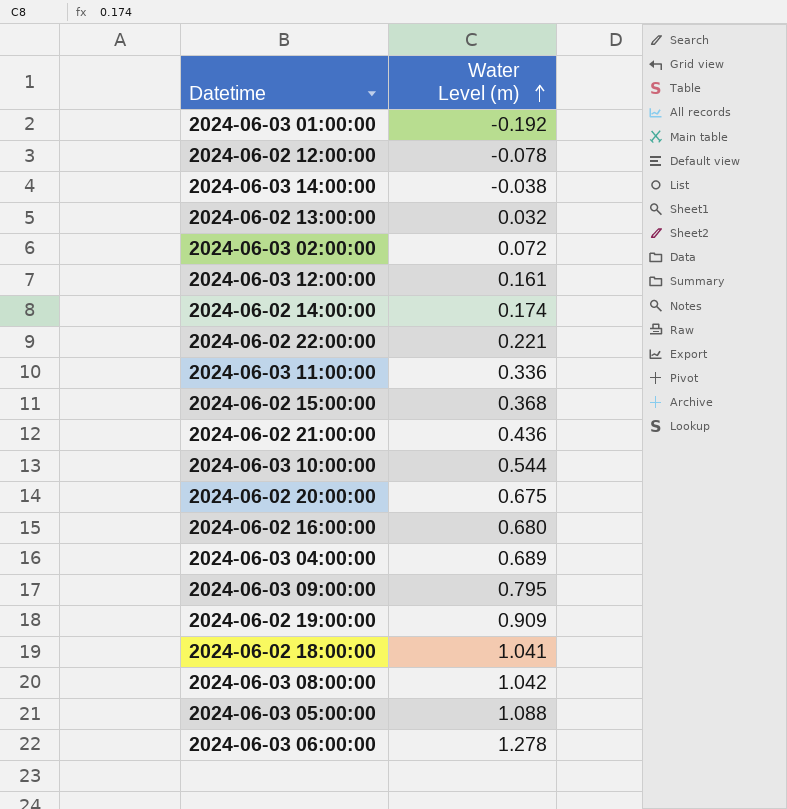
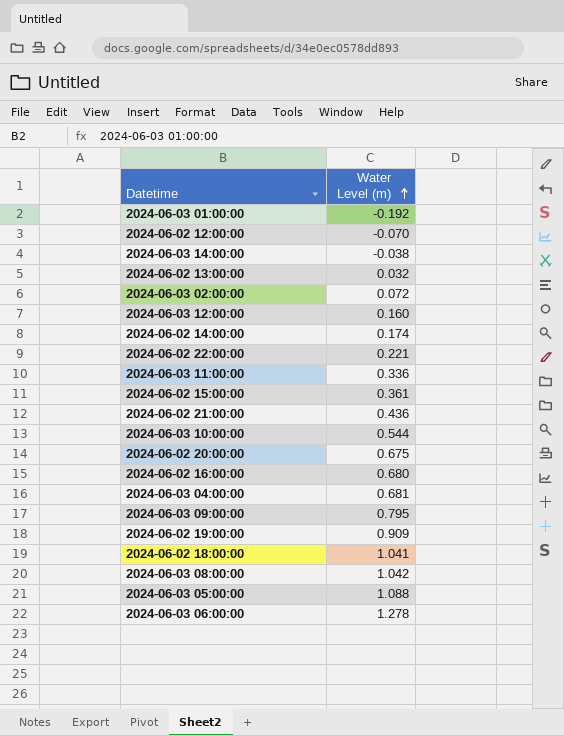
2024-06-02 12:00:00 | Water Level (m): -0.078 -> -0.070
2024-06-03 12:00:00 | Water Level (m): 0.161 -> 0.160
2024-06-02 15:00:00 | Water Level (m): 0.368 -> 0.361
2024-06-03 04:00:00 | Water Level (m): 0.689 -> 0.681

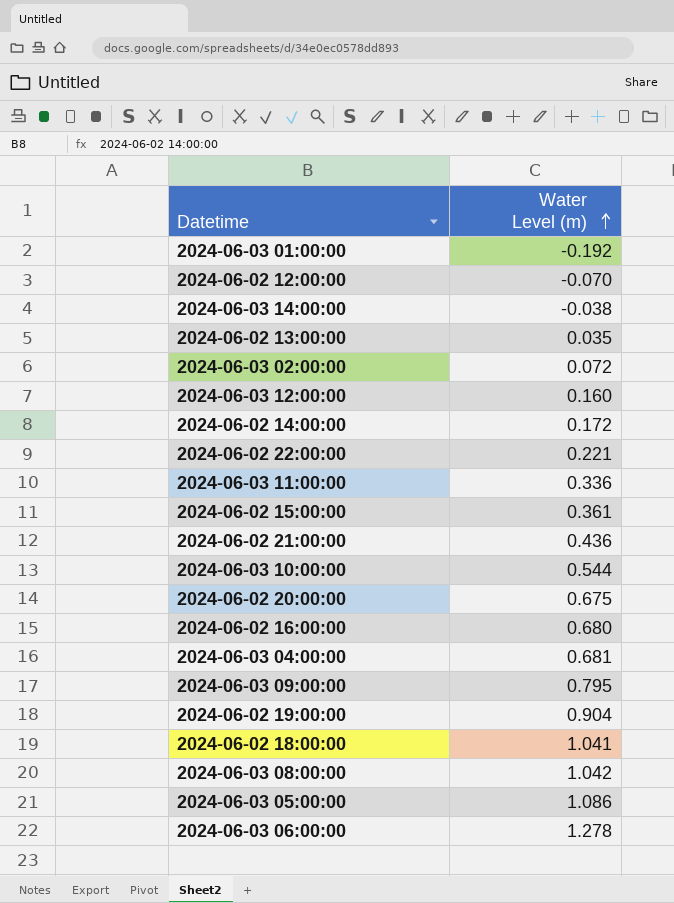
2024-06-02 13:00:00 | Water Level (m): 0.032 -> 0.035
2024-06-02 14:00:00 | Water Level (m): 0.174 -> 0.172
2024-06-02 19:00:00 | Water Level (m): 0.909 -> 0.904
2024-06-03 05:00:00 | Water Level (m): 1.088 -> 1.086

